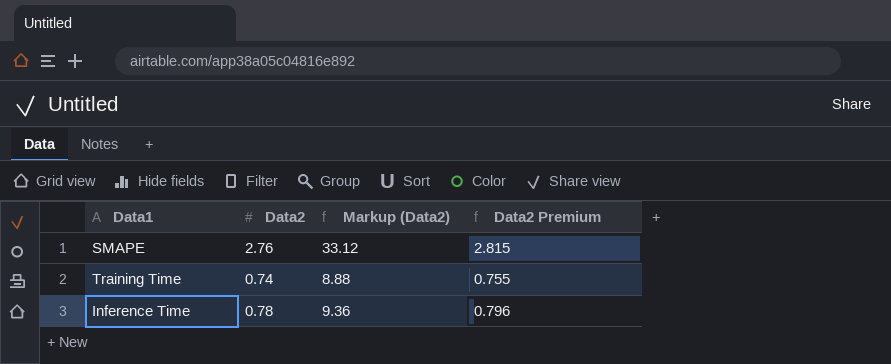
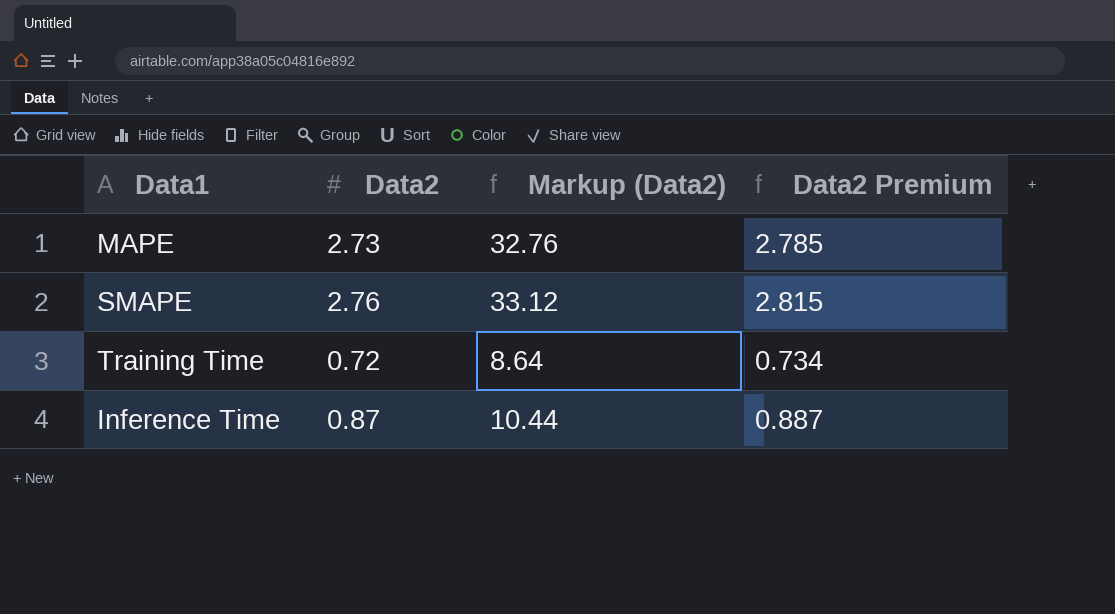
row MAPE: none -> 2.73 | 32.76 | 2.785
Training Time | Data2: 0.74 -> 0.72
Training Time | Markup (Data2): 8.88 -> 8.64
Training Time | Data2 Premium: 0.755 -> 0.734
Inference Time | Data2: 0.78 -> 0.87
Inference Time | Markup (Data2): 9.36 -> 10.44
Inference Time | Data2 Premium: 0.796 -> 0.887

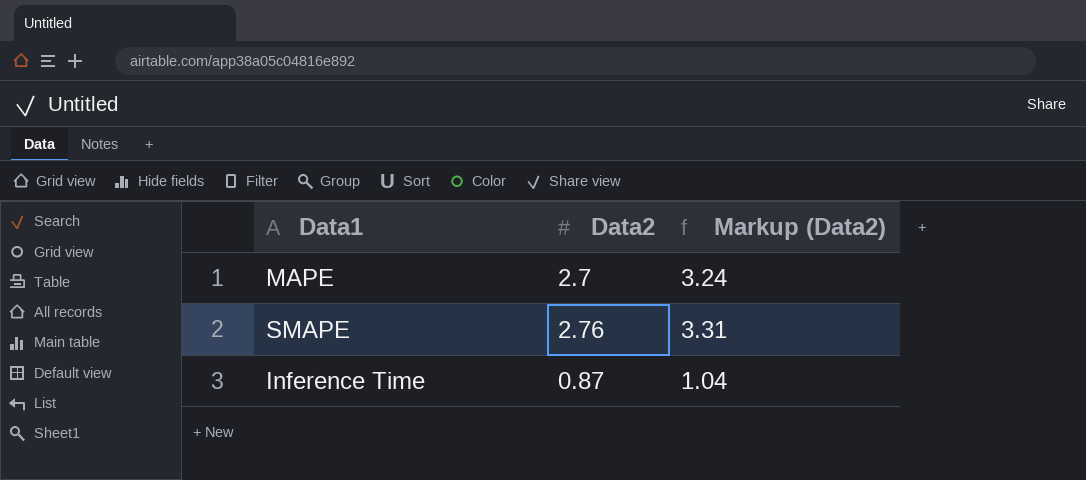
column Data2 Premium | formula: [Data2] * 1.02 -> none
column Markup (Data2) | formula: [Data2] * 12 -> [Data2] * 1.2
row Training Time: 0.72 | 8.64 | 0.734 -> none
MAPE | Data2: 2.73 -> 2.7

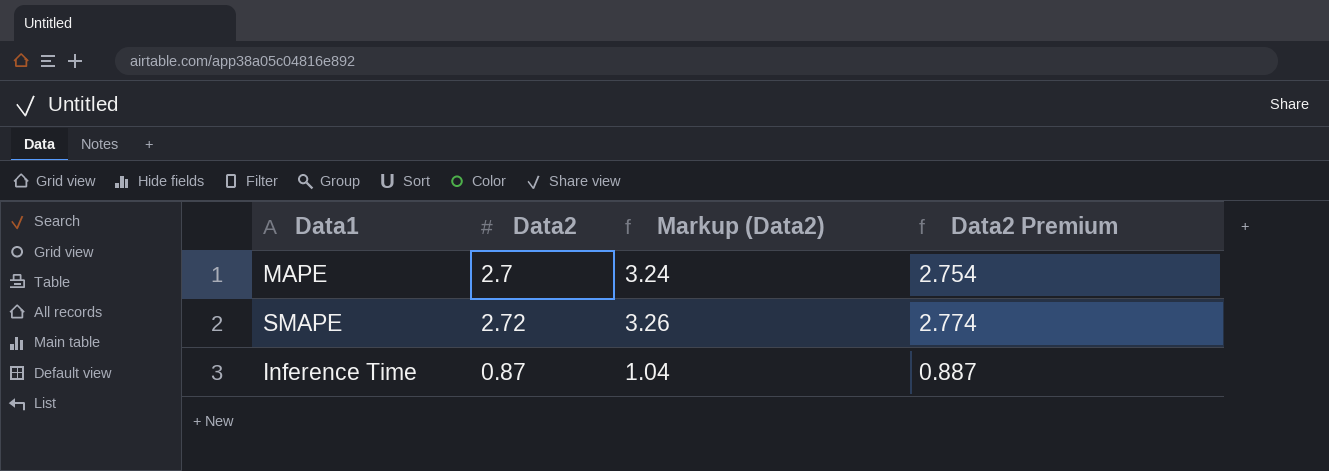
column Data2 Premium | formula: none -> [Data2] * 1.02
SMAPE | Data2: 2.76 -> 2.72
SMAPE | Markup (Data2): 3.31 -> 3.26

